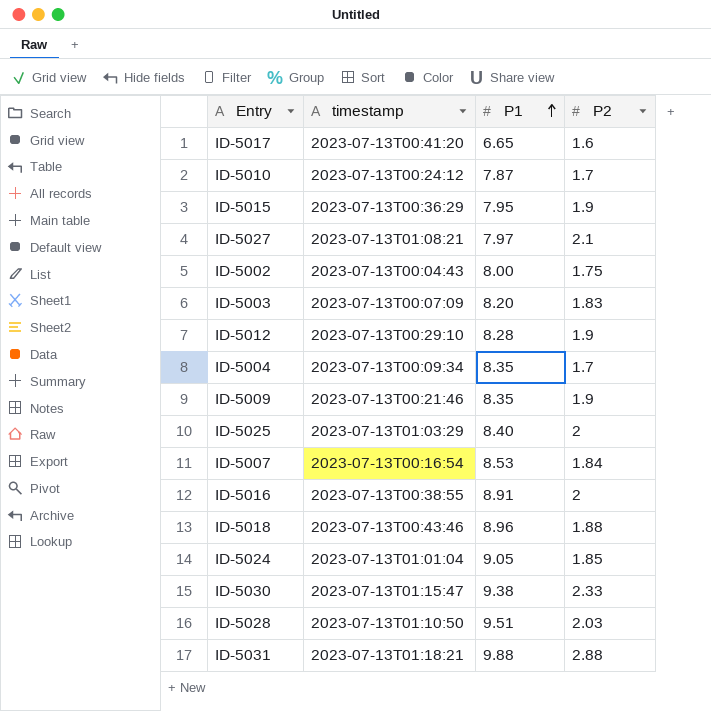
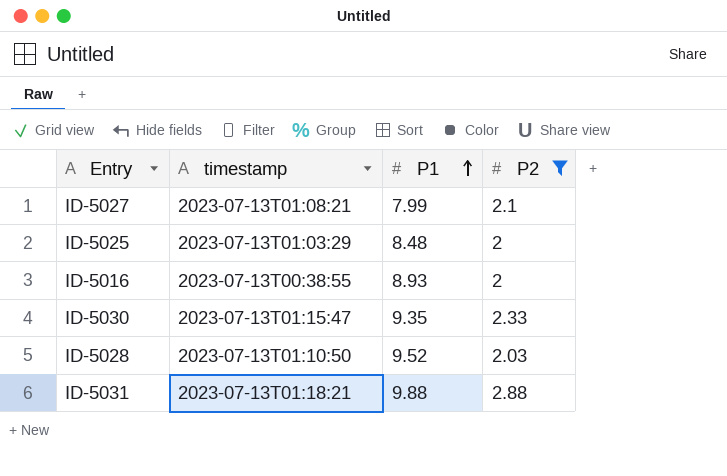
filter: none -> P2 >= 2
ID-5027 | P1: 7.97 -> 7.99
ID-5025 | P1: 8.40 -> 8.48
ID-5016 | P1: 8.91 -> 8.93
ID-5030 | P1: 9.38 -> 9.35
ID-5028 | P1: 9.51 -> 9.52

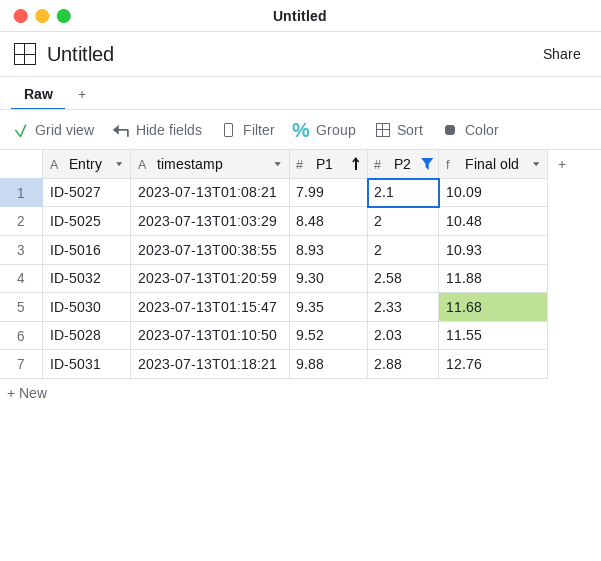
column Final old | formula: none -> [P1] + [P2]
row ID-5032: none -> 2023-07-13T01:20:59 | 9.30 | 2.58 | 11.88

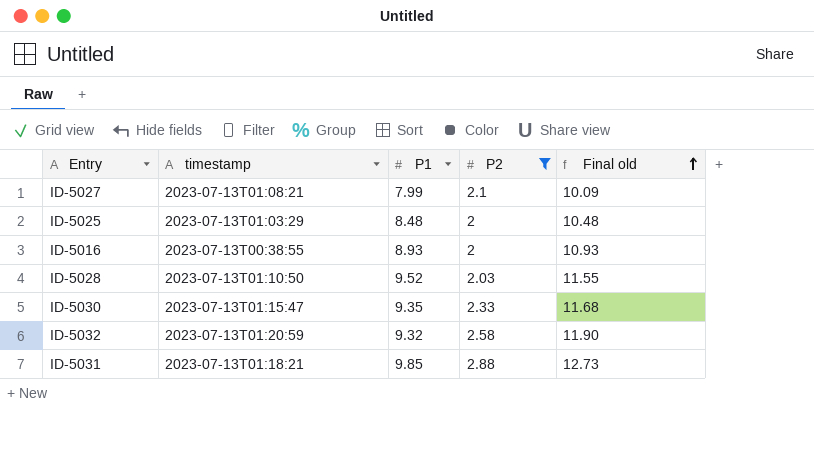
row order: P1 ascending -> Final old ascending
ID-5032 | P1: 9.30 -> 9.32
ID-5032 | Final old: 11.88 -> 11.90
ID-5031 | P1: 9.88 -> 9.85
ID-5031 | Final old: 12.76 -> 12.73

